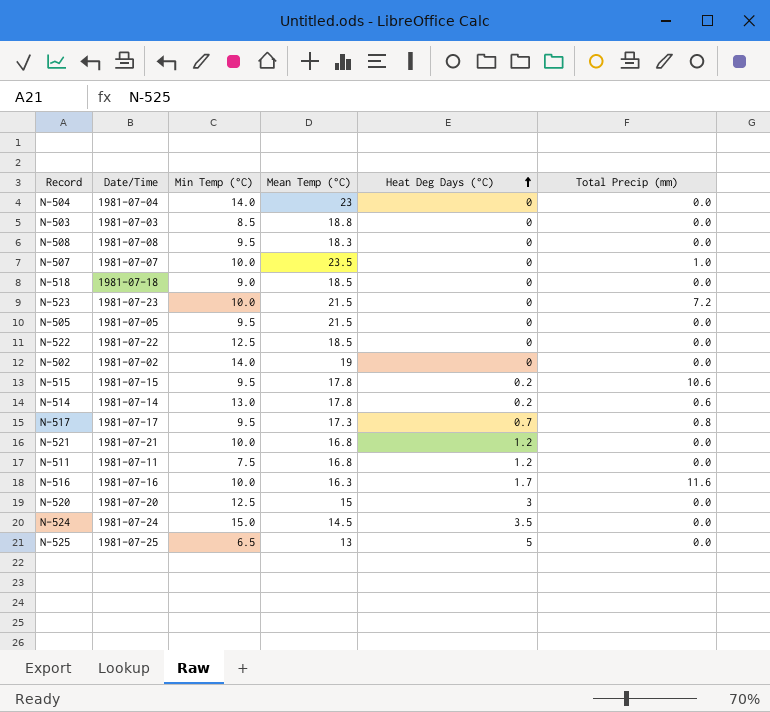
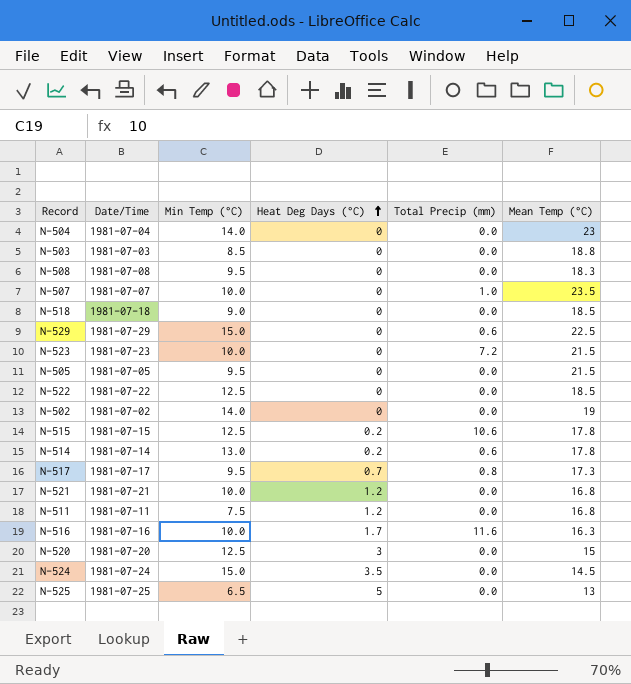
column Mean Temp (°C) | position: 4 -> 6
row N-529: none -> 1981-07-29 | 15.0 | 0 | 0.6 | 22.5
N-515 | Min Temp (°C): 9.5 -> 12.5

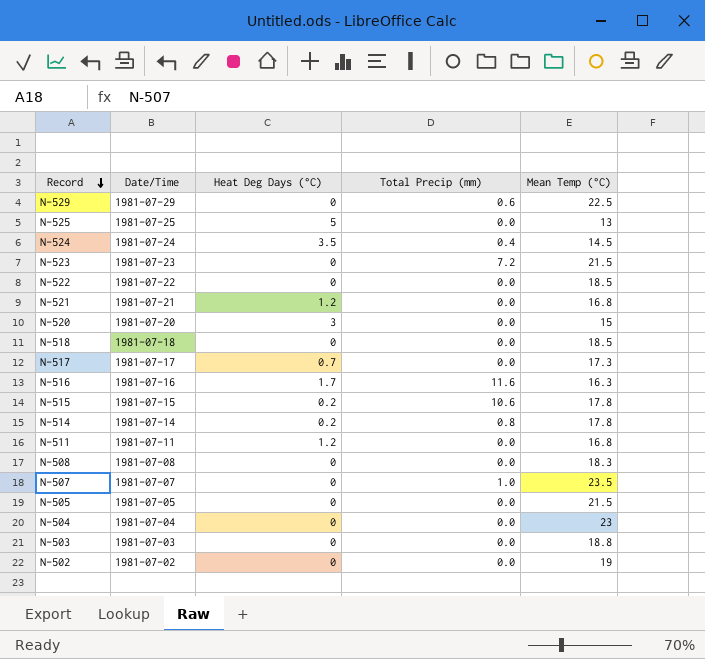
row order: Heat Deg Days (°C) ascending -> Record descending
column Min Temp (°C) | position: 3 -> none
N-524 | Total Precip (mm): 0.0 -> 0.4
N-517 | Total Precip (mm): 0.8 -> 0.0
N-514 | Total Precip (mm): 0.6 -> 0.8

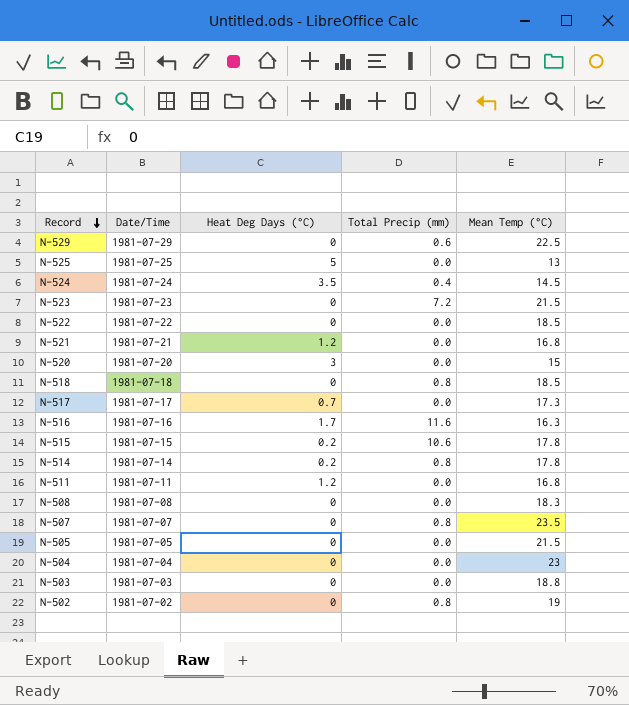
N-518 | Total Precip (mm): 0.0 -> 0.8
N-507 | Total Precip (mm): 1.0 -> 0.8
N-502 | Total Precip (mm): 0.0 -> 0.8

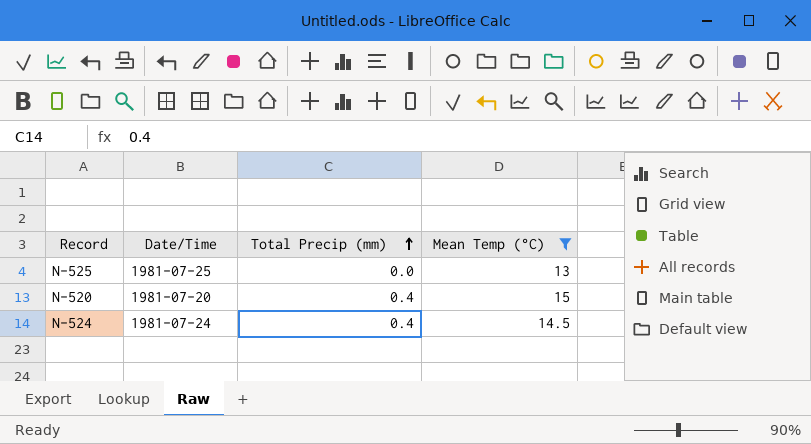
filter: none -> Mean Temp (°C) <= 15
row order: Record descending -> Total Precip (mm) ascending
column Heat Deg Days (°C) | position: 3 -> none
N-520 | Total Precip (mm): 0.0 -> 0.4

